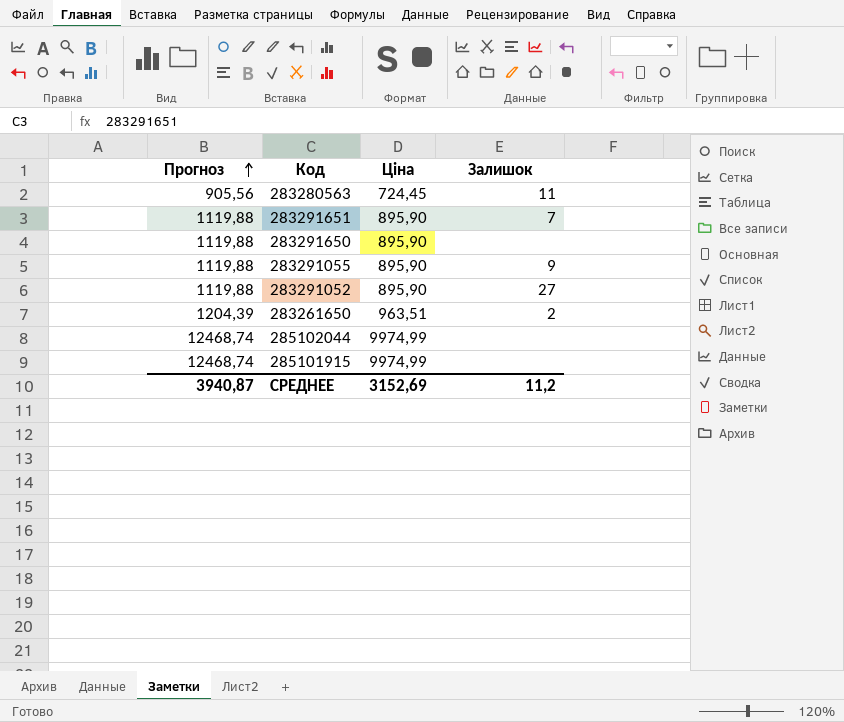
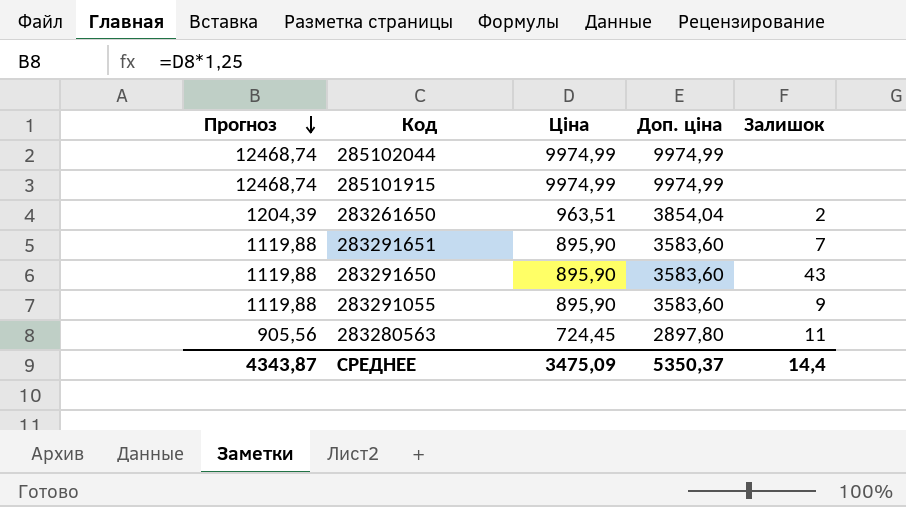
row order: Прогноз ascending -> Прогноз descending
column Доп. ціна | position: none -> 4
row 283291052: 1119,88 | 895,90 | 27 -> none
283291650 | Залишок: none -> 43
СРЕДНЕЕ | Прогноз: 3940,87 -> 4343,87
СРЕДНЕЕ | Ціна: 3152,69 -> 3475,09
СРЕДНЕЕ | Залишок: 11,2 -> 14,4

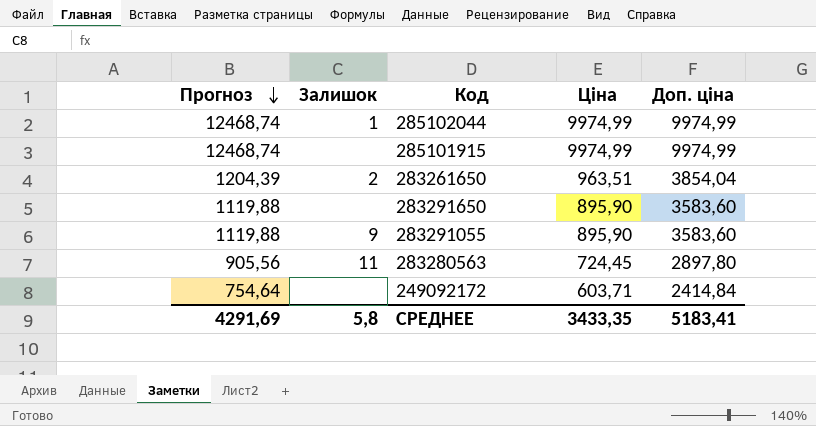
column Залишок | position: 5 -> 2
row 283291651: 1119,88 | 895,90 | 3583,60 | 7 -> none
285102044 | Залишок: none -> 1
283291650 | Залишок: 43 -> none
row 249092172: none -> 754,64 | none | 603,71 | 2414,84
СРЕДНЕЕ | Прогноз: 4343,87 -> 4291,69
СРЕДНЕЕ | Залишок: 14,4 -> 5,8
СРЕДНЕЕ | Ціна: 3475,09 -> 3433,35
СРЕДНЕЕ | Доп. ціна: 5350,37 -> 5183,41

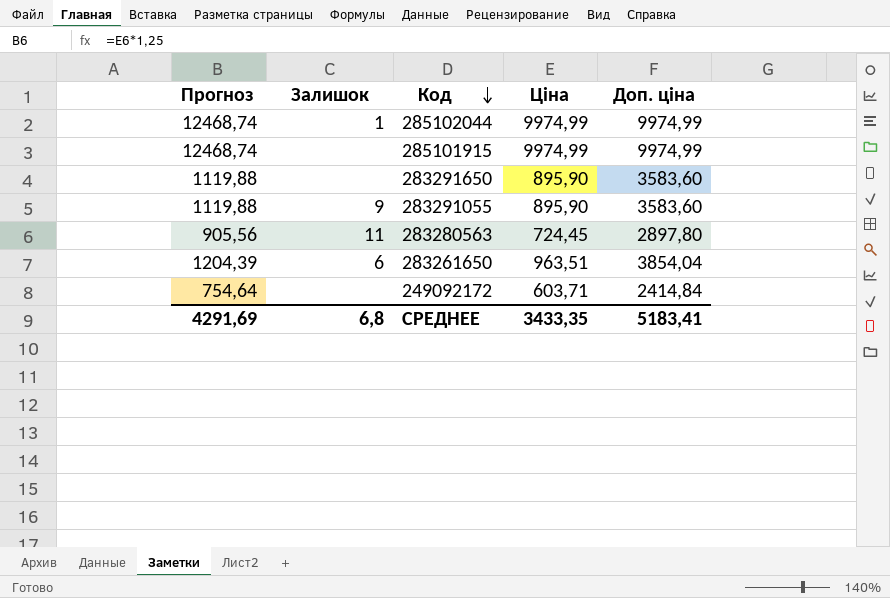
row order: Прогноз descending -> Код descending
283261650 | Залишок: 2 -> 6
СРЕДНЕЕ | Залишок: 5,8 -> 6,8

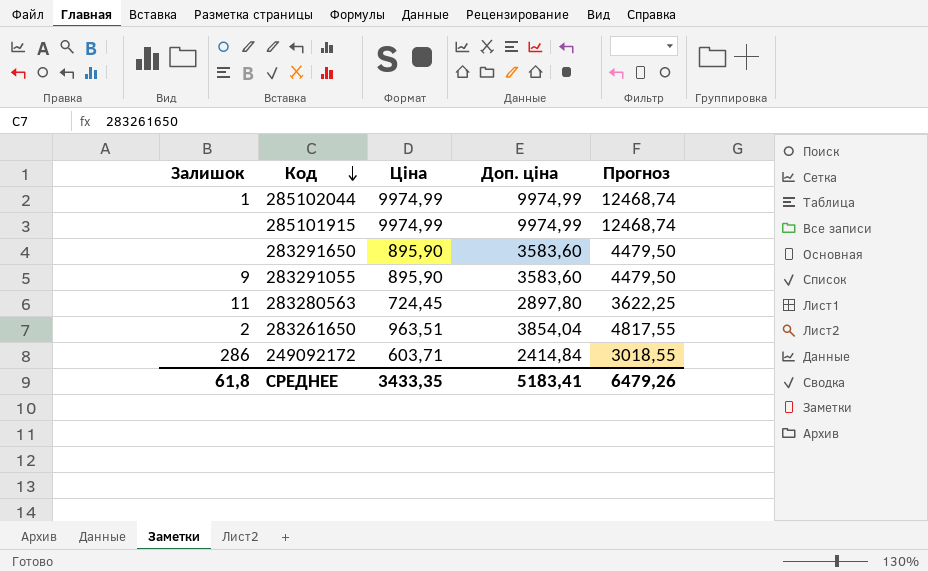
column Прогноз | formula: [Ціна] * 1,25 -> [Доп. ціна] * 1,25
column Прогноз | position: 1 -> 5
283261650 | Залишок: 6 -> 2
249092172 | Залишок: none -> 286
СРЕДНЕЕ | Залишок: 6,8 -> 61,8
СРЕДНЕЕ | Прогноз: 4291,69 -> 6479,26

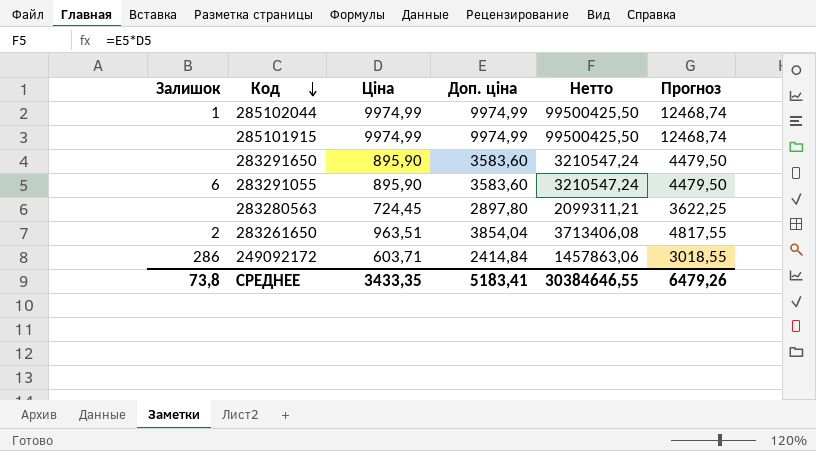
column Нетто | formula: none -> [Ціна] * [Доп. ціна]
283291055 | Залишок: 9 -> 6
283280563 | Залишок: 11 -> none
СРЕДНЕЕ | Залишок: 61,8 -> 73,8

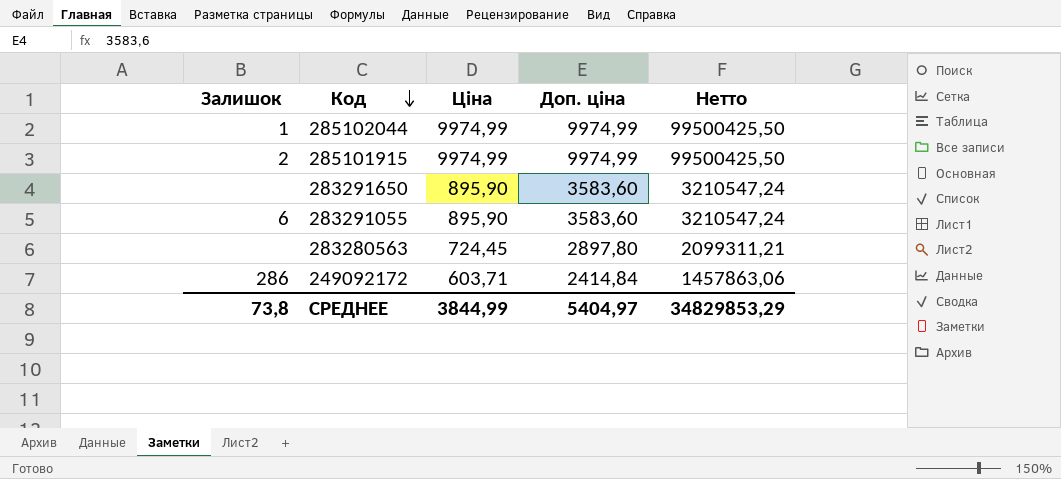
column Прогноз | formula: [Доп. ціна] * 1,25 -> none
row 283261650: 2 | 963,51 | 3854,04 | 3713406,08 | 4817,55 -> none
285101915 | Залишок: none -> 2
СРЕДНЕЕ | Ціна: 3433,35 -> 3844,99
СРЕДНЕЕ | Доп. ціна: 5183,41 -> 5404,97
СРЕДНЕЕ | Нетто: 30384646,55 -> 34829853,29

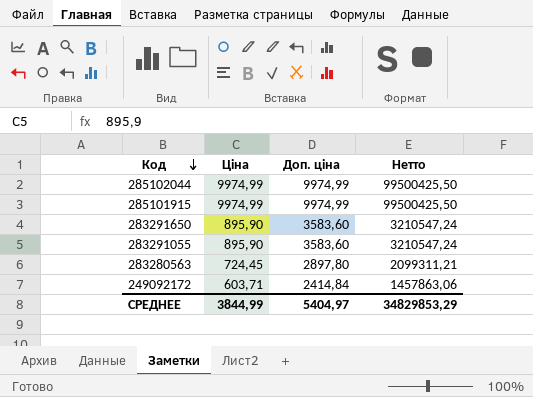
column Залишок | position: 1 -> none

